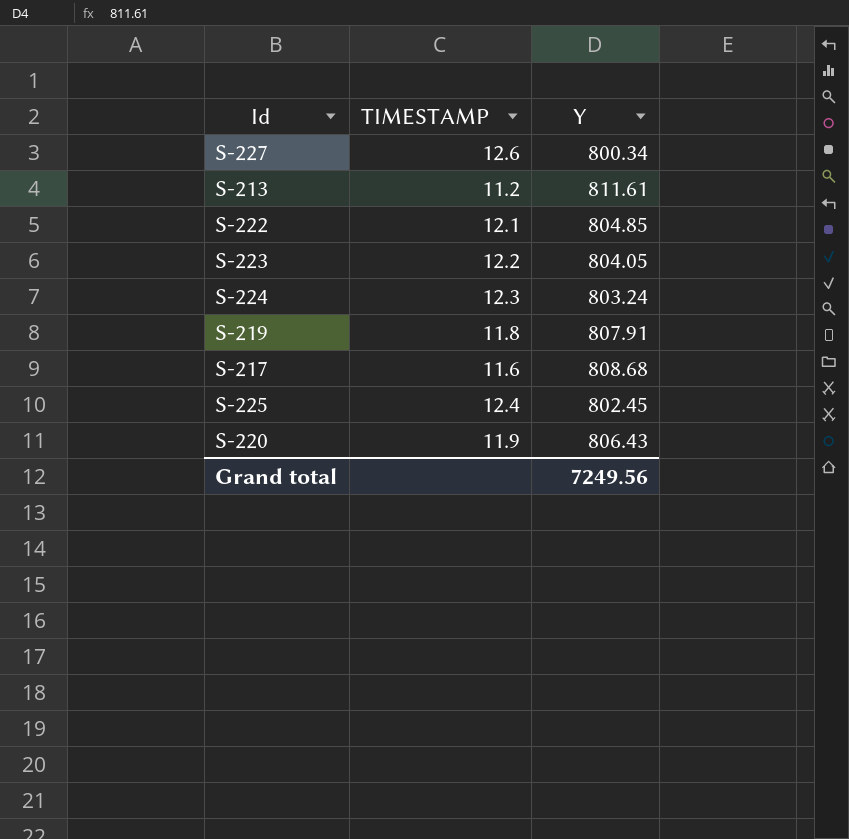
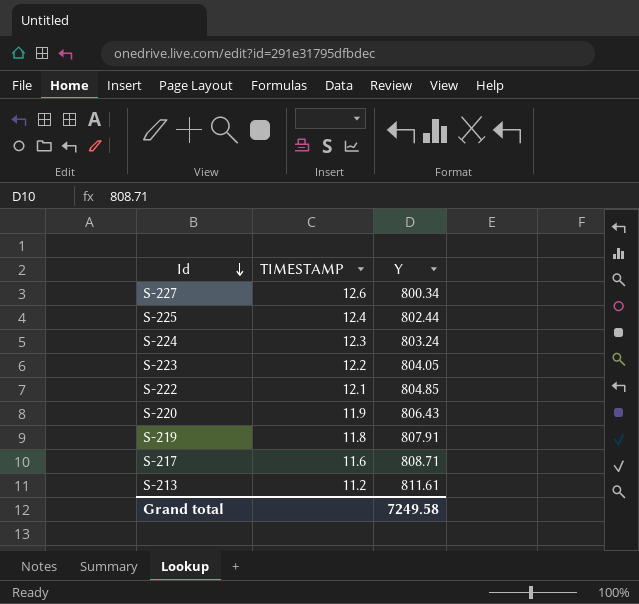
row order: none -> Id descending
S-225 | Y: 802.45 -> 802.44
S-217 | Y: 808.68 -> 808.71
Grand total | Y: 7249.56 -> 7249.58

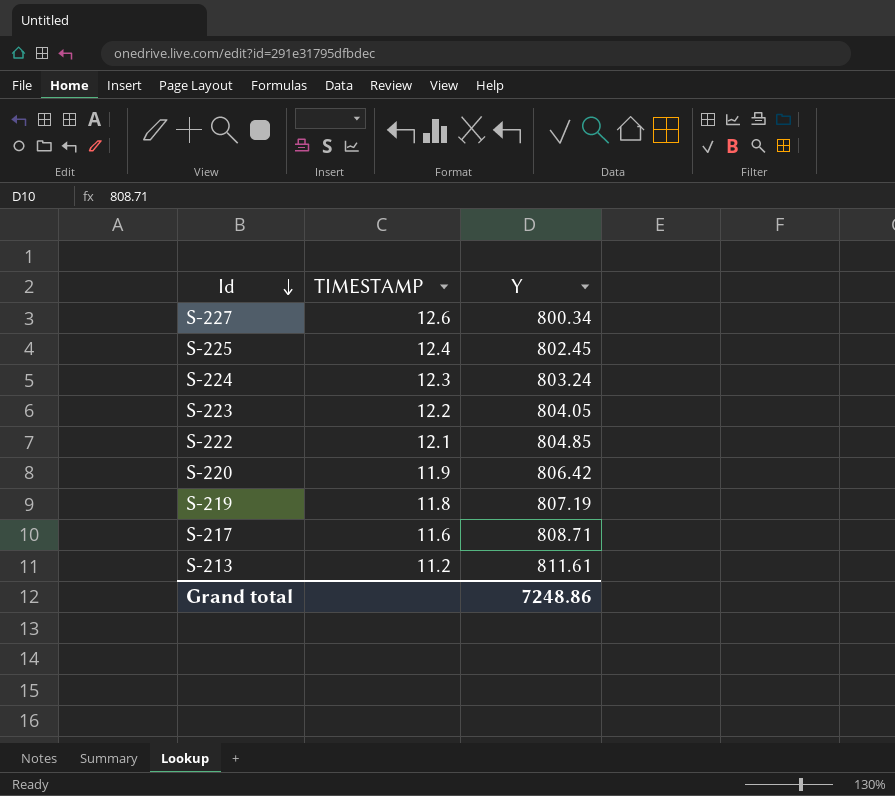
S-225 | Y: 802.44 -> 802.45
S-220 | Y: 806.43 -> 806.42
S-219 | Y: 807.91 -> 807.19
Grand total | Y: 7249.58 -> 7248.86

